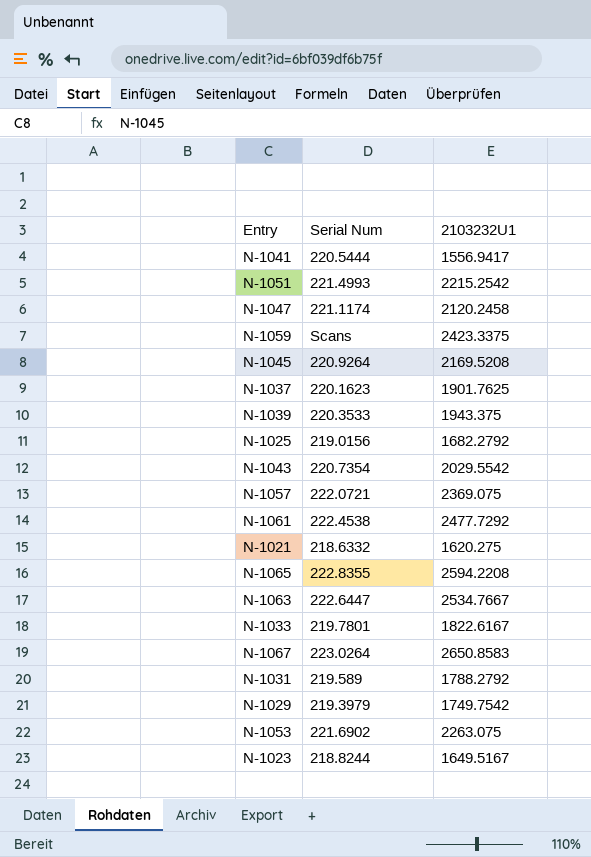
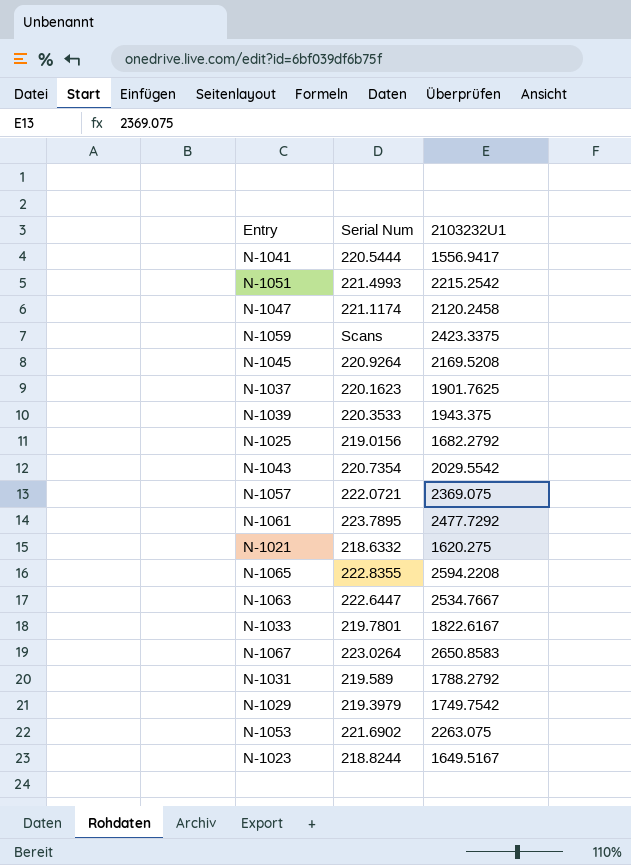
N-1061 | Serial Num: 222.4538 -> 223.7895

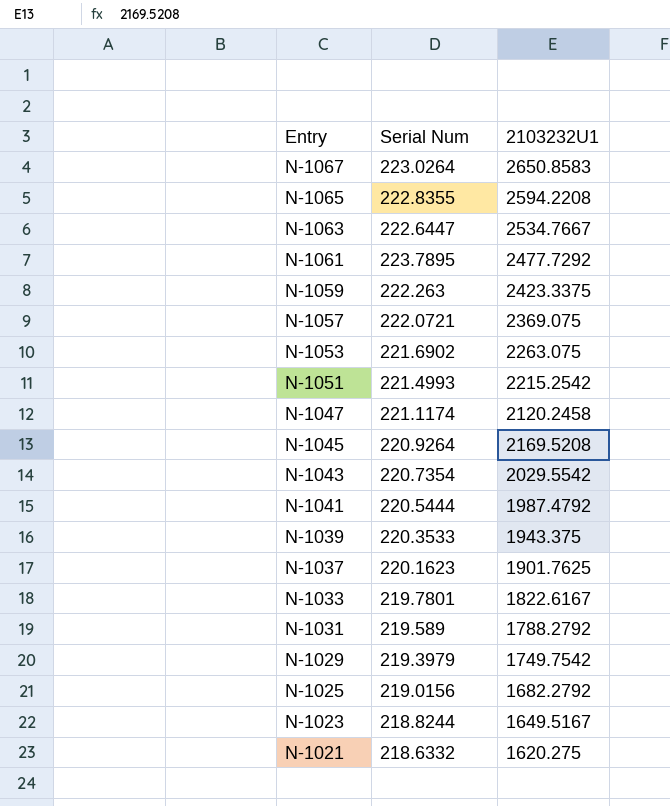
row order: none -> Entry descending
N-1059 | Serial Num: Scans -> 222.263
N-1041 | 2103232U1: 1556.9417 -> 1987.4792

